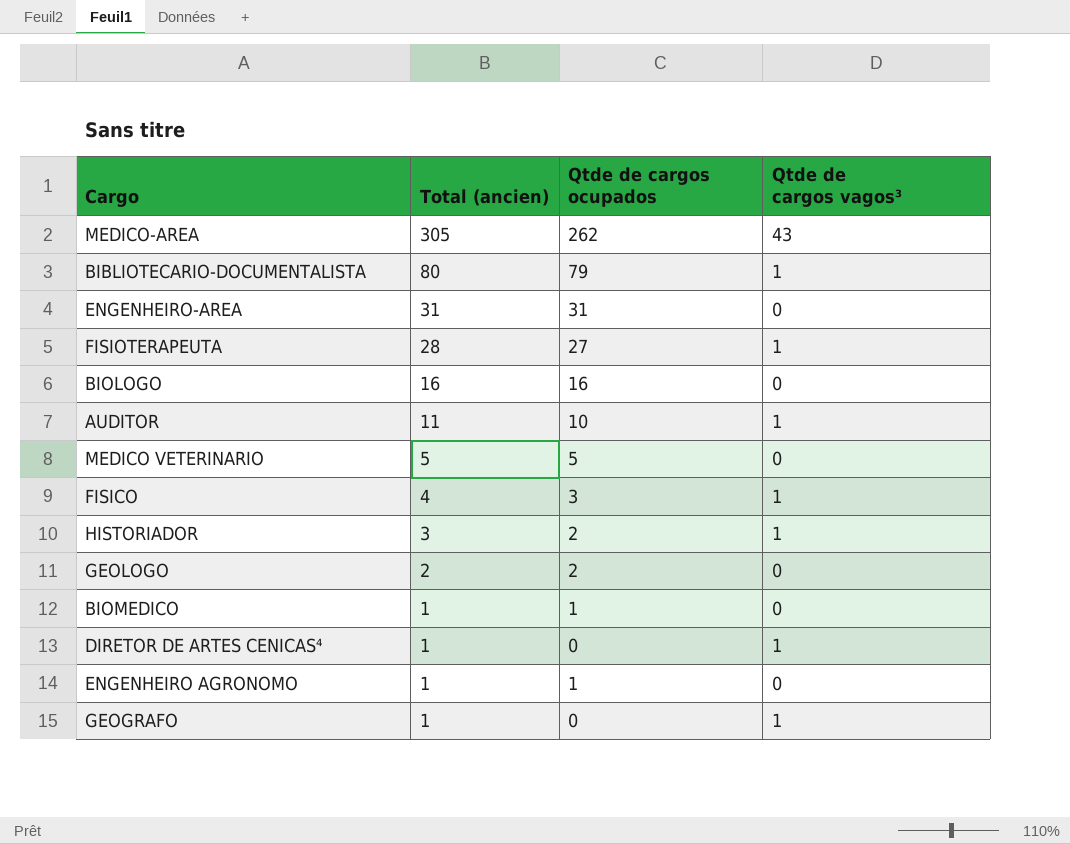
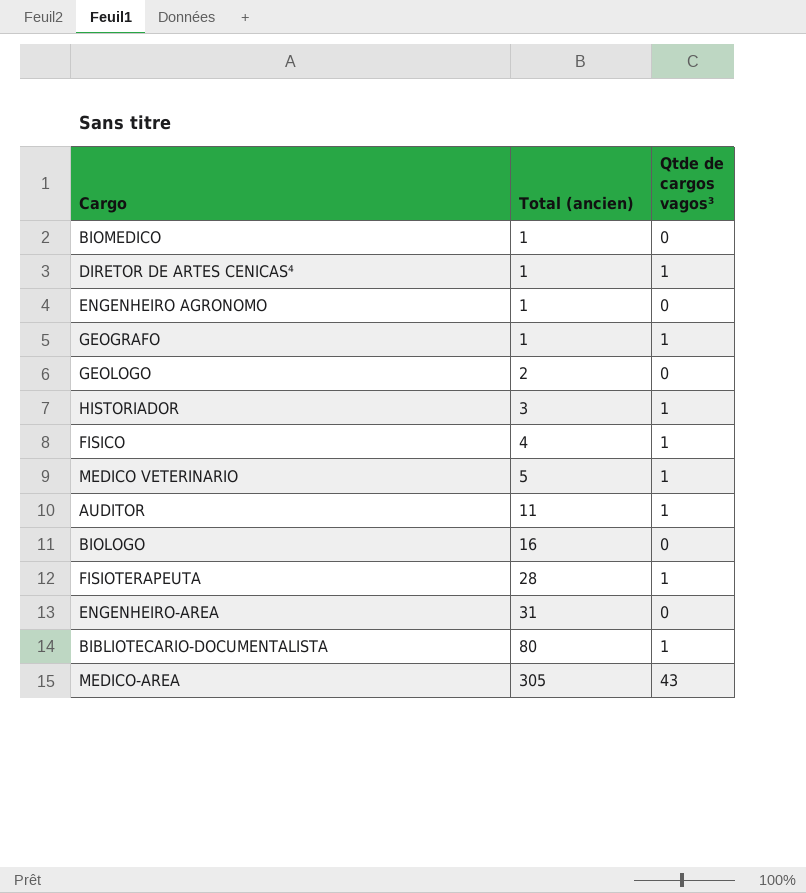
row order: Total (ancien) descending -> Total (ancien) ascending
column Qtde de cargos ocupados | formula: [Total (ancien)] - [Qtde de cargos vagos³] -> none
MEDICO VETERINARIO | Qtde de cargos vagos³: 0 -> 1

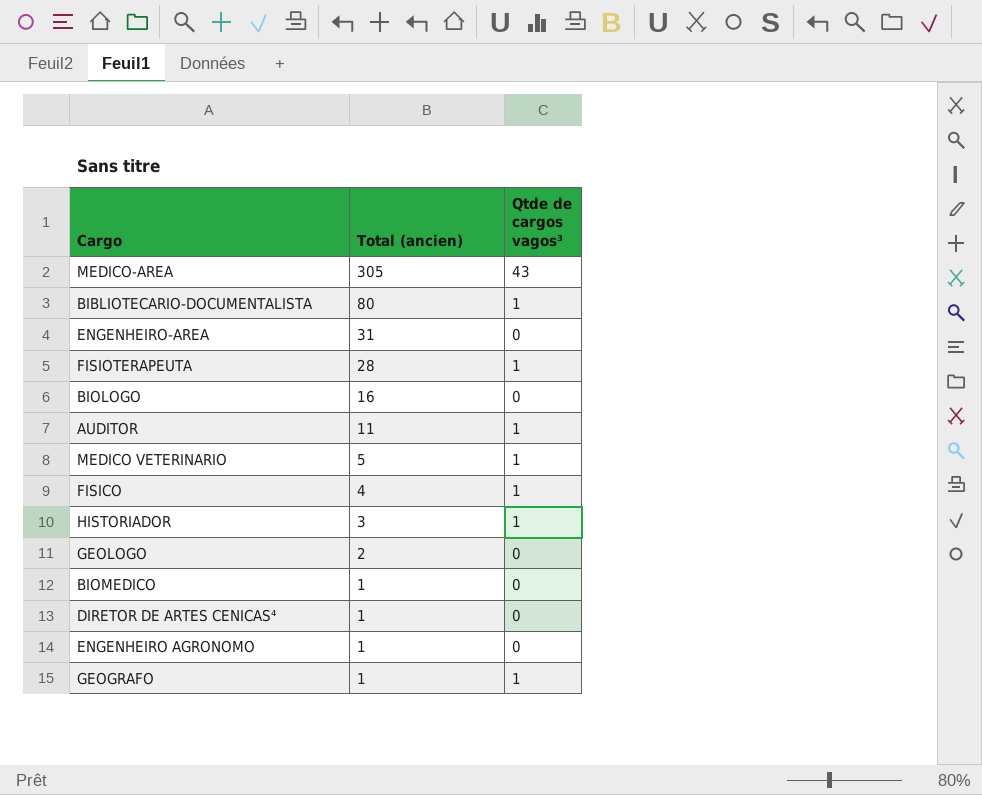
row order: Total (ancien) ascending -> Total (ancien) descending
DIRETOR DE ARTES CENICAS⁴ | Qtde de cargos vagos³: 1 -> 0

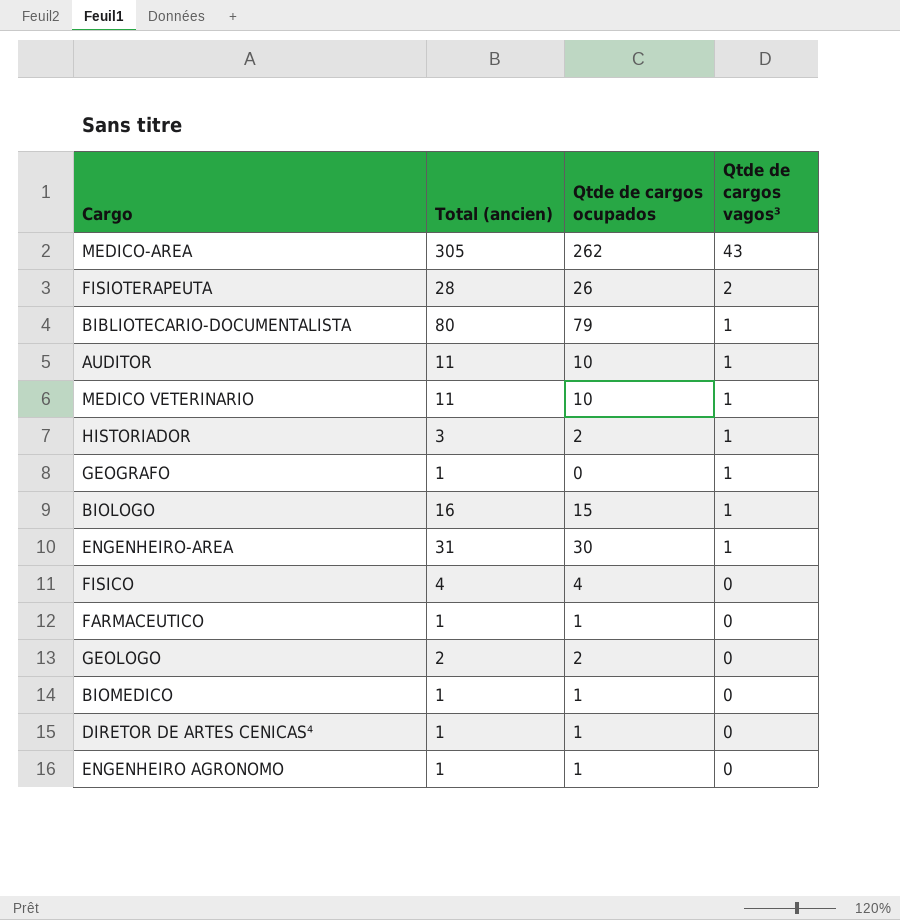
row order: Total (ancien) descending -> Qtde de cargos vagos³ descending
column Qtde de cargos ocupados | formula: none -> [Total (ancien)] - [Qtde de cargos vagos³]
FISIOTERAPEUTA | Qtde de cargos vagos³: 1 -> 2
MEDICO VETERINARIO | Total (ancien): 5 -> 11
BIOLOGO | Qtde de cargos vagos³: 0 -> 1
ENGENHEIRO-AREA | Qtde de cargos vagos³: 0 -> 1
FISICO | Qtde de cargos vagos³: 1 -> 0
row FARMACEUTICO: none -> 1 | 1 | 0

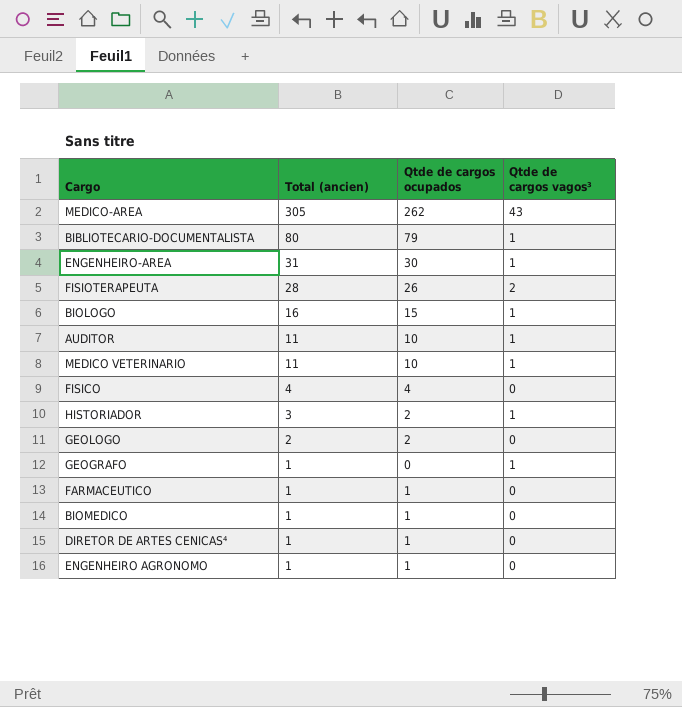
row order: Qtde de cargos vagos³ descending -> Total (ancien) descending

